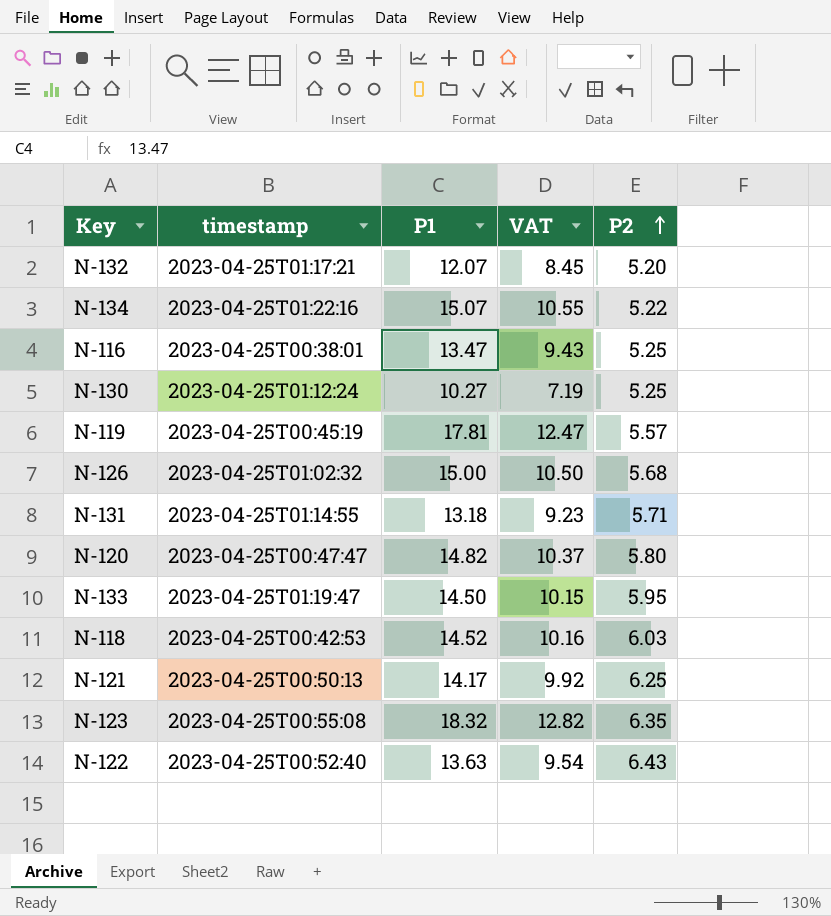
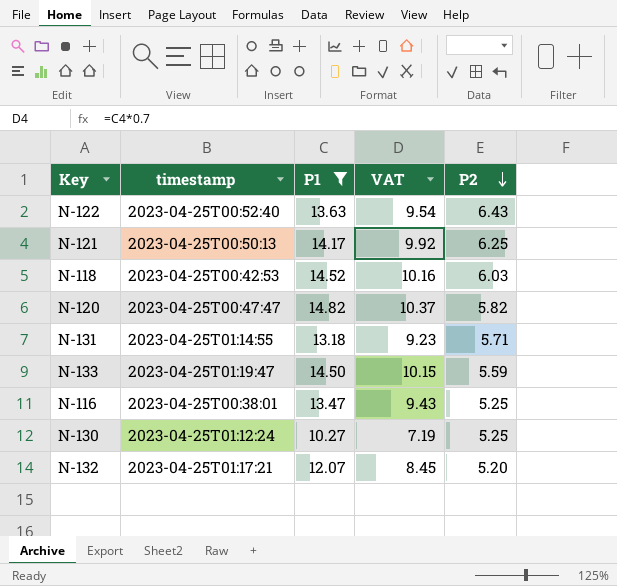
filter: none -> P1 <= 14.82
row order: P2 ascending -> P2 descending
N-120 | P2: 5.80 -> 5.82
N-133 | P2: 5.95 -> 5.59

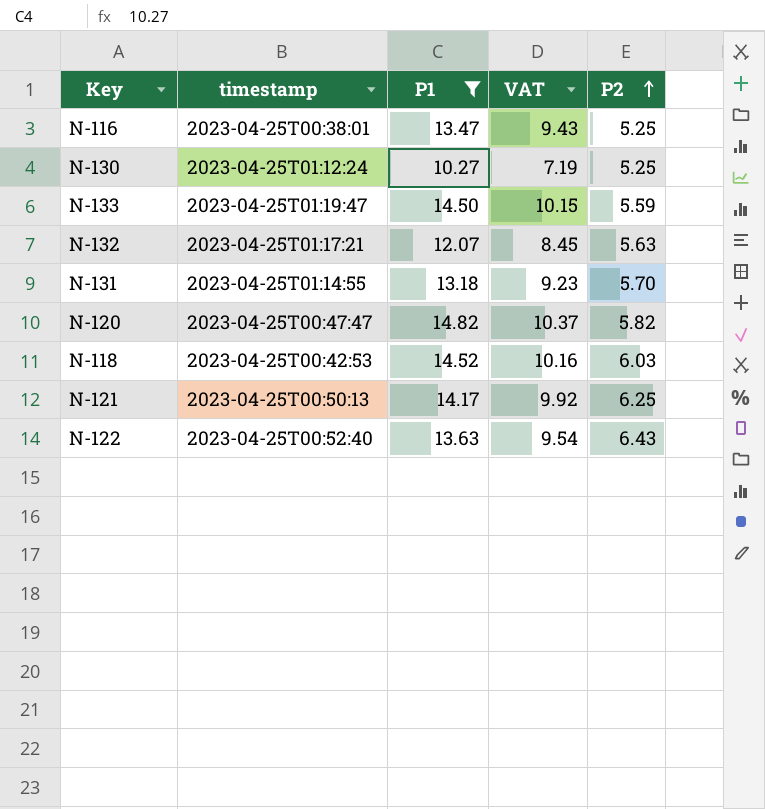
row order: P2 descending -> P2 ascending
N-132 | P2: 5.20 -> 5.63
N-131 | P2: 5.71 -> 5.70

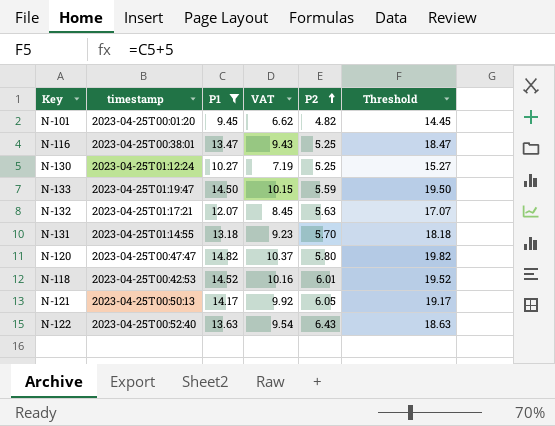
column Threshold | formula: none -> [P1] + 5
row N-101: none -> 2023-04-25T00:01:20 | 9.45 | 6.62 | 4.82 | 14.45
N-120 | P2: 5.82 -> 5.80
N-118 | P2: 6.03 -> 6.01
N-121 | P2: 6.25 -> 6.05

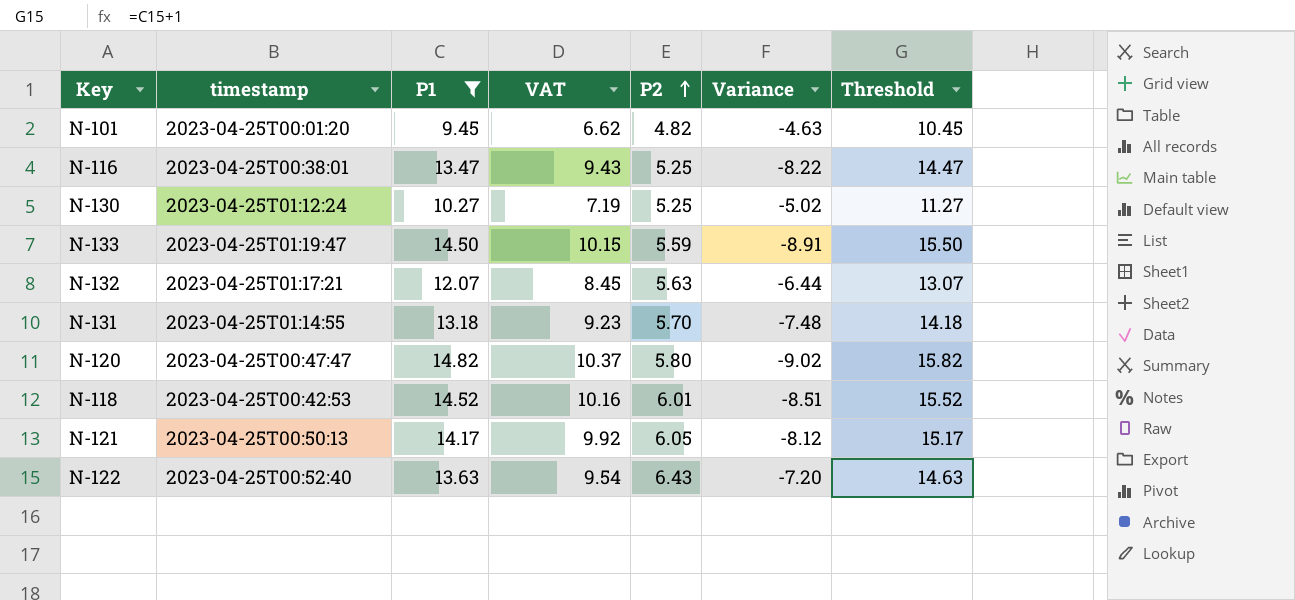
column Variance | formula: none -> [P2] - [P1]
column Threshold | formula: [P1] + 5 -> [P1] + 1

